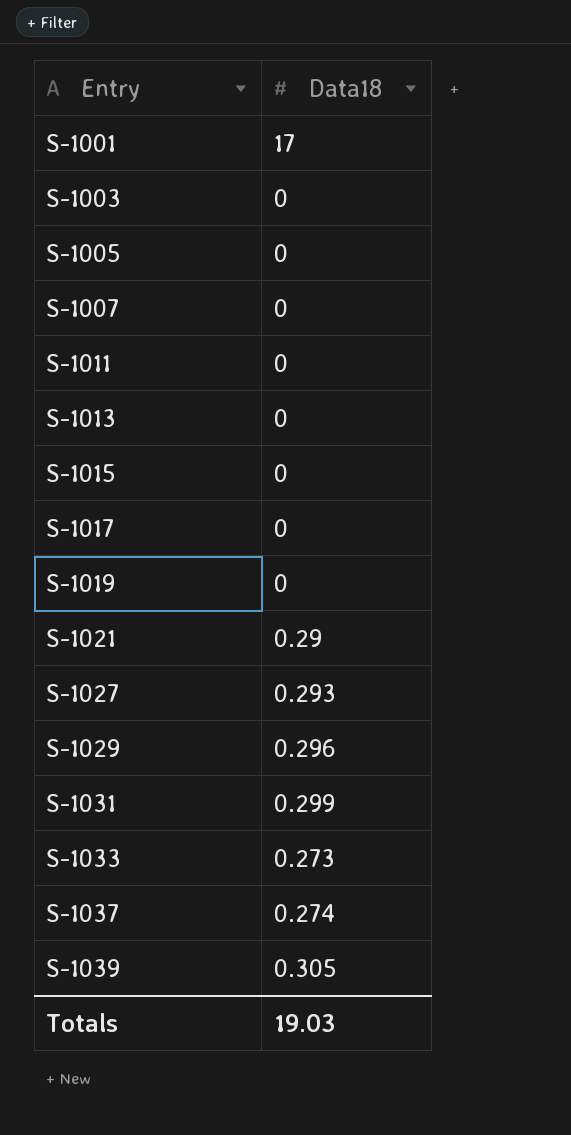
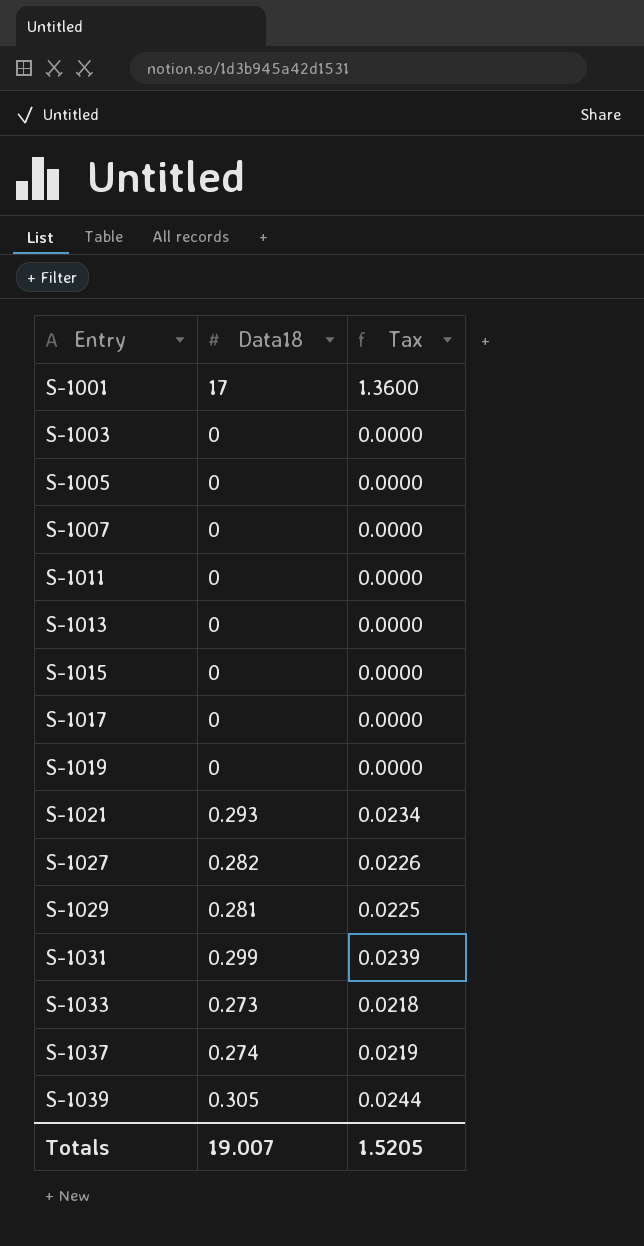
column Tax | formula: none -> [Data18] * 0.08
S-1021 | Data18: 0.29 -> 0.293
S-1027 | Data18: 0.293 -> 0.282
S-1029 | Data18: 0.296 -> 0.281
Totals | Data18: 19.03 -> 19.007

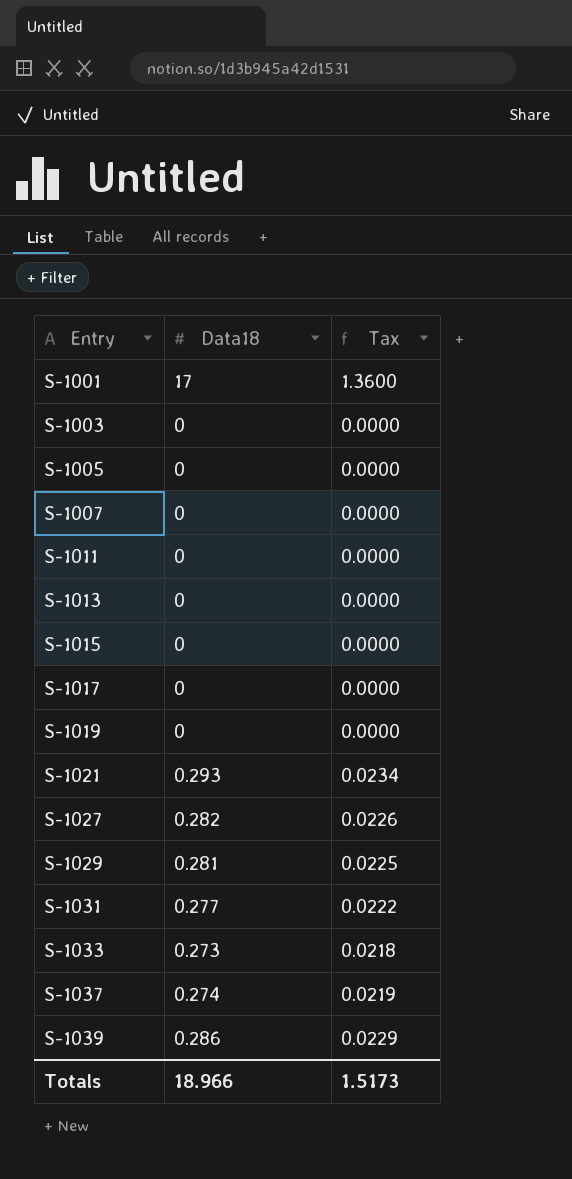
S-1031 | Data18: 0.299 -> 0.277
S-1031 | Tax: 0.0239 -> 0.0222
S-1039 | Data18: 0.305 -> 0.286
S-1039 | Tax: 0.0244 -> 0.0229
Totals | Data18: 19.007 -> 18.966
Totals | Tax: 1.5205 -> 1.5173

